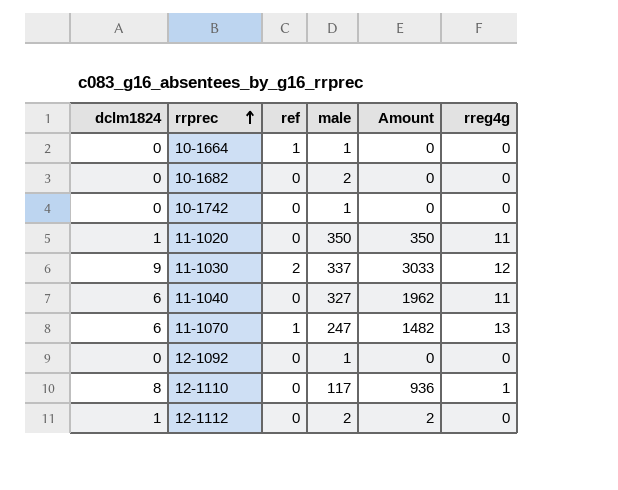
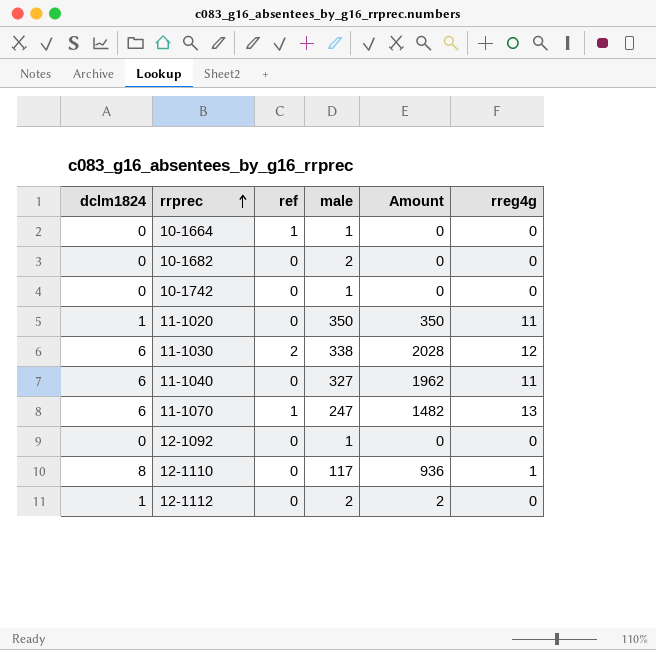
11-1030 | dclm1824: 9 -> 6
11-1030 | male: 337 -> 338
11-1030 | Amount: 3033 -> 2028

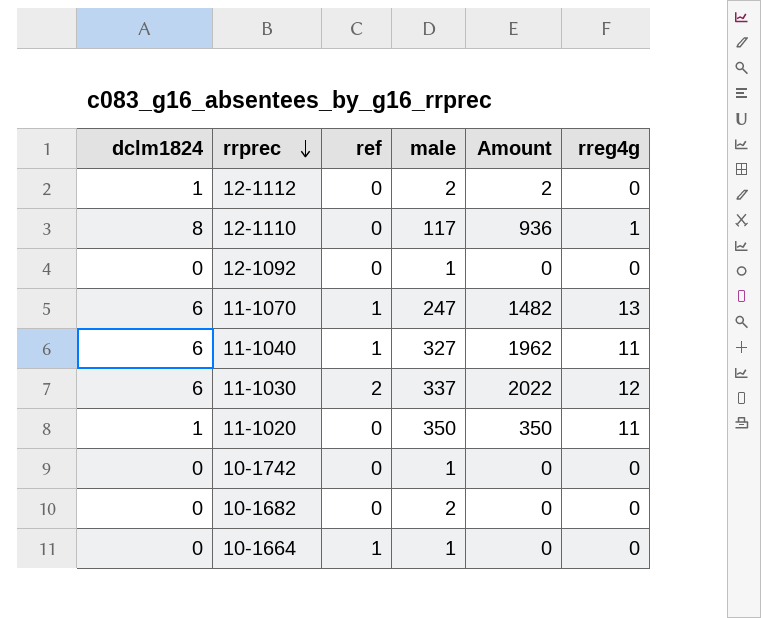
row order: rrprec ascending -> rrprec descending
11-1040 | ref: 0 -> 1
11-1030 | male: 338 -> 337
11-1030 | Amount: 2028 -> 2022

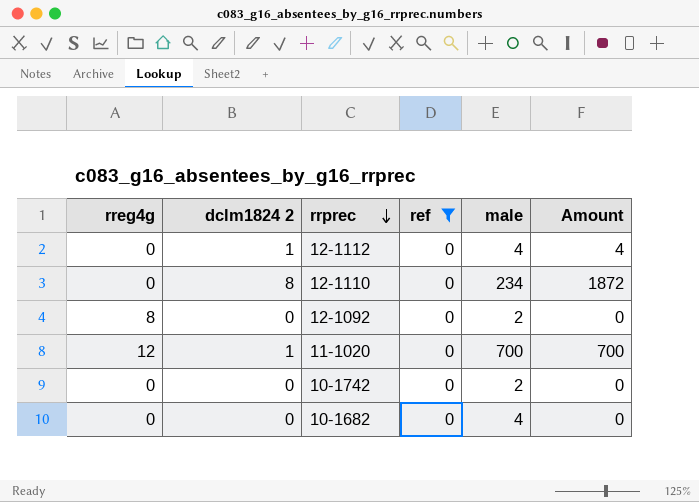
filter: none -> ref = 0
column rreg4g | position: 6 -> 1
column name: dclm1824 -> dclm1824 2
12-1112 | male: 2 -> 4
12-1112 | Amount: 2 -> 4
12-1110 | rreg4g: 1 -> 0
12-1110 | male: 117 -> 234
12-1110 | Amount: 936 -> 1872
12-1092 | rreg4g: 0 -> 8
12-1092 | male: 1 -> 2
11-1020 | rreg4g: 11 -> 12
11-1020 | male: 350 -> 700
11-1020 | Amount: 350 -> 700
10-1742 | male: 1 -> 2
10-1682 | male: 2 -> 4

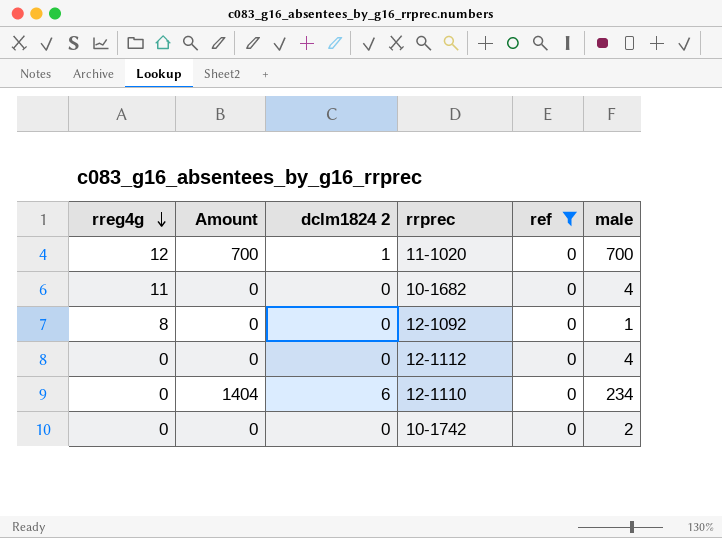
row order: rrprec descending -> rreg4g descending
column Amount | position: 6 -> 2
10-1682 | rreg4g: 0 -> 11
12-1092 | male: 2 -> 1
12-1112 | Amount: 4 -> 0
12-1112 | dclm1824 2: 1 -> 0
12-1110 | Amount: 1872 -> 1404
12-1110 | dclm1824 2: 8 -> 6

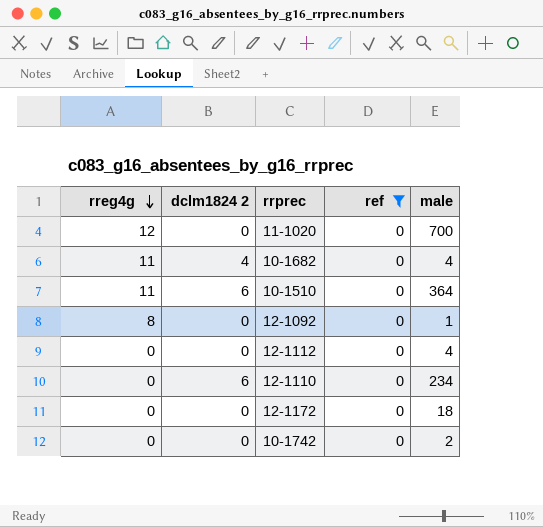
column Amount | formula: [dclm1824 2] * [male] -> none
11-1020 | dclm1824 2: 1 -> 0
10-1682 | dclm1824 2: 0 -> 4
row 10-1510: none -> 11 | 6 | 0 | 364
row 12-1172: none -> 0 | 0 | 0 | 18

